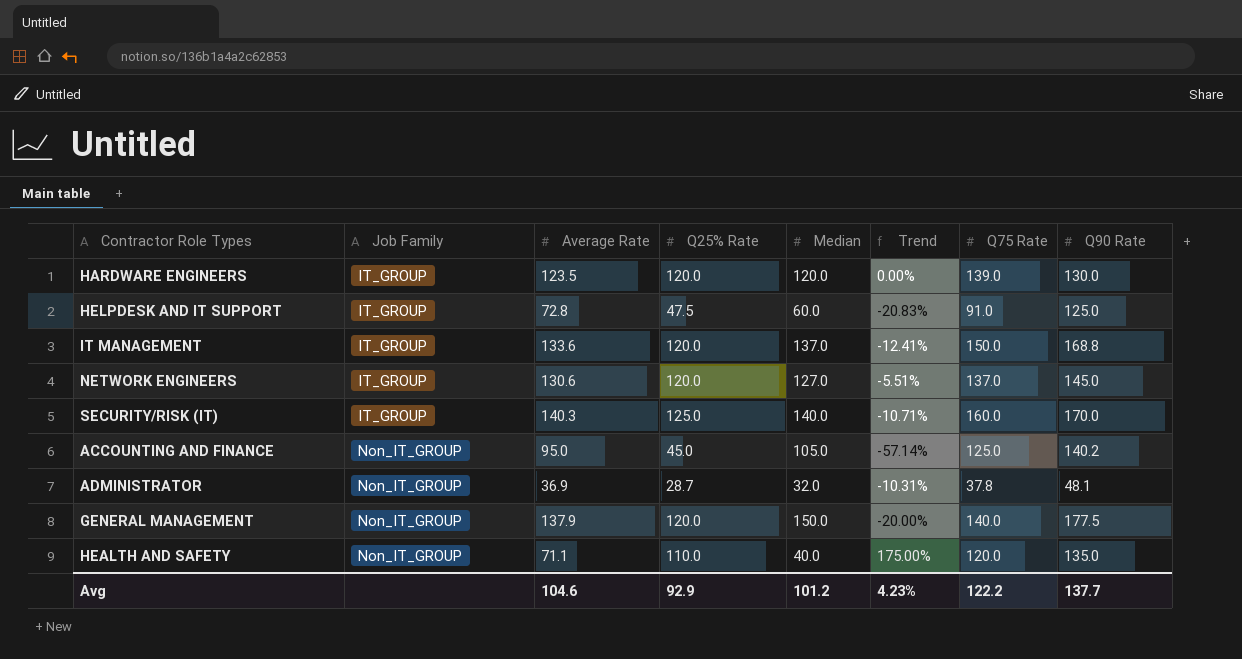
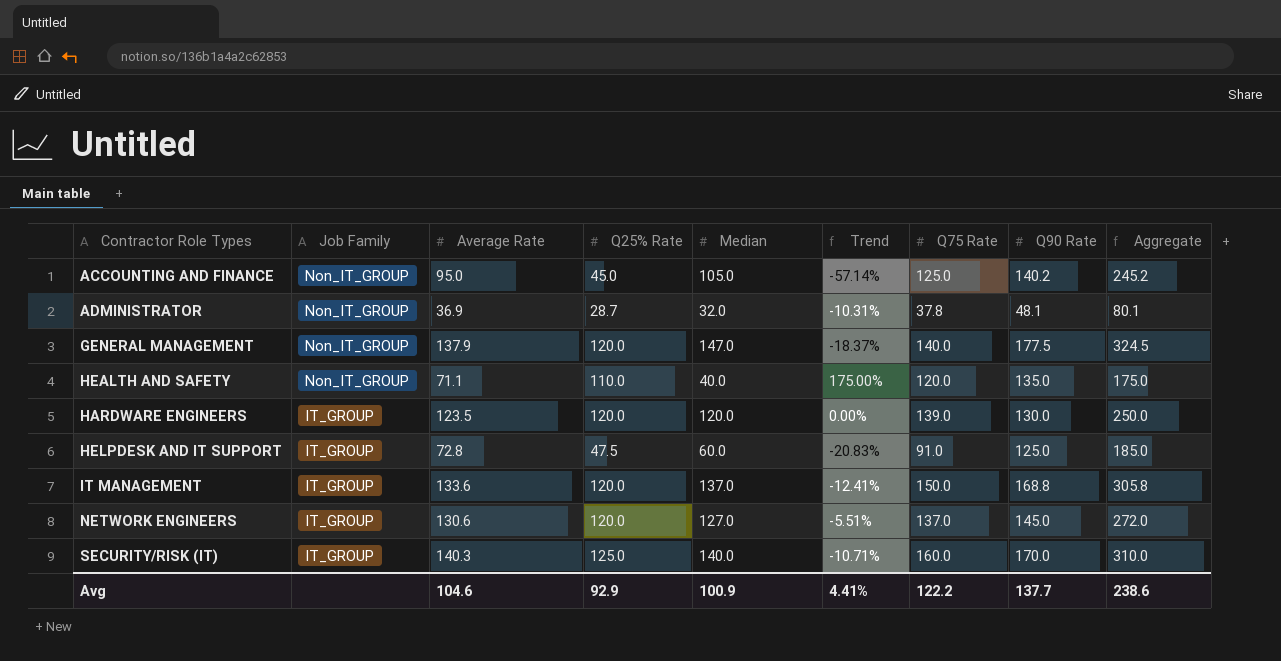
row order: Job Family ascending -> Job Family descending
column Aggregate | formula: none -> [Median] + [Q90 Rate]
GENERAL MANAGEMENT | Median: 150.0 -> 147.0
GENERAL MANAGEMENT | Trend: -20.00% -> -18.37%
Avg | Median: 101.2 -> 100.9
Avg | Trend: 4.23% -> 4.41%

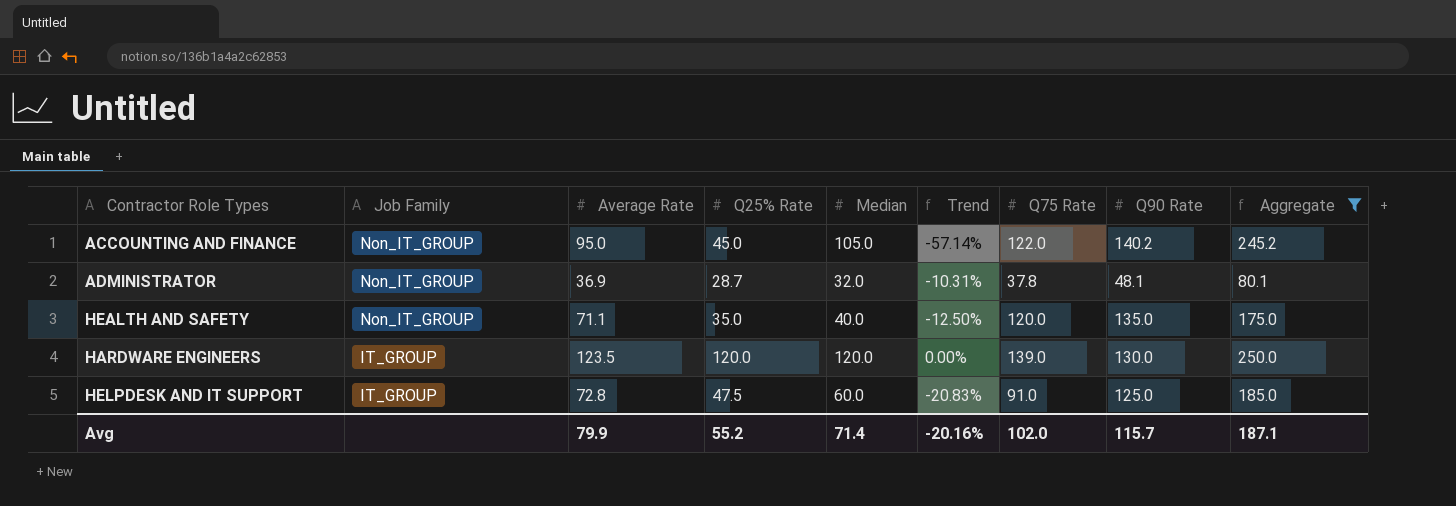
filter: none -> Aggregate <= 250.0
ACCOUNTING AND FINANCE | Q75 Rate: 125.0 -> 122.0
HEALTH AND SAFETY | Q25% Rate: 110.0 -> 35.0
HEALTH AND SAFETY | Trend: 175.00% -> -12.50%
Avg | Average Rate: 104.6 -> 79.9
Avg | Q25% Rate: 92.9 -> 55.2
Avg | Median: 100.9 -> 71.4
Avg | Trend: 4.41% -> -20.16%
Avg | Q75 Rate: 122.2 -> 102.0
Avg | Q90 Rate: 137.7 -> 115.7
Avg | Aggregate: 238.6 -> 187.1

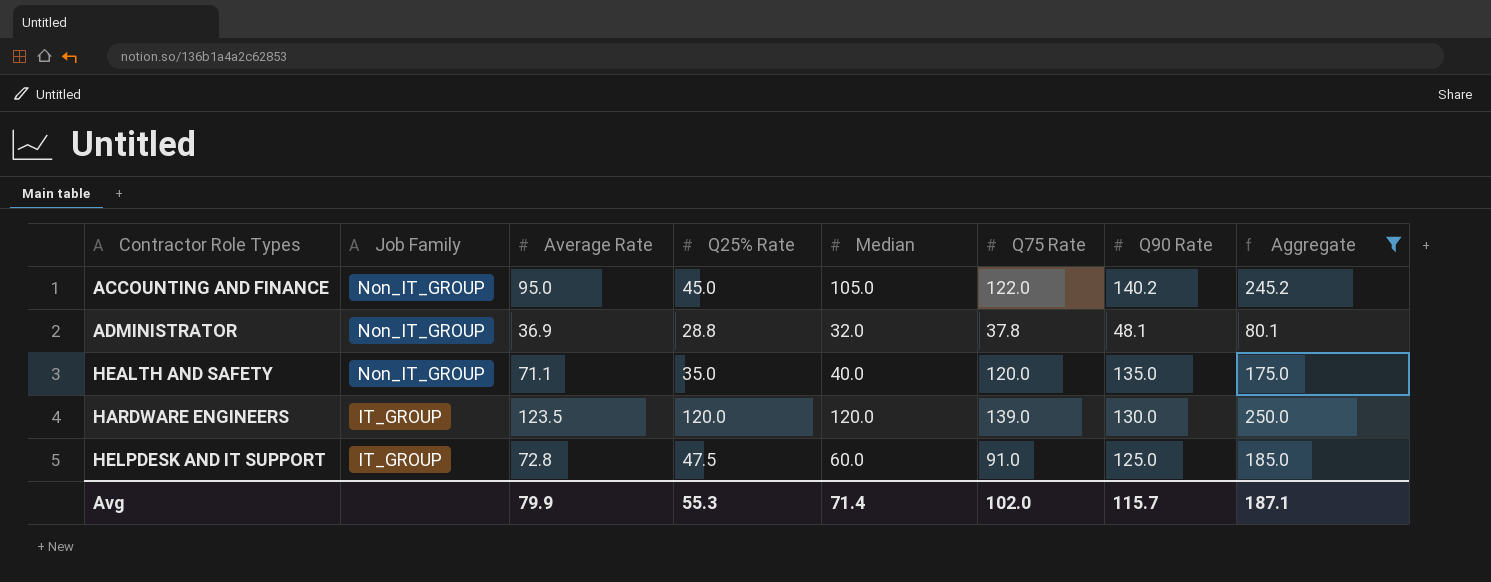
column Trend | formula: ([Q25% Rate] - [Median]) / [Median] -> none
ADMINISTRATOR | Q25% Rate: 28.7 -> 28.8
Avg | Q25% Rate: 55.2 -> 55.3

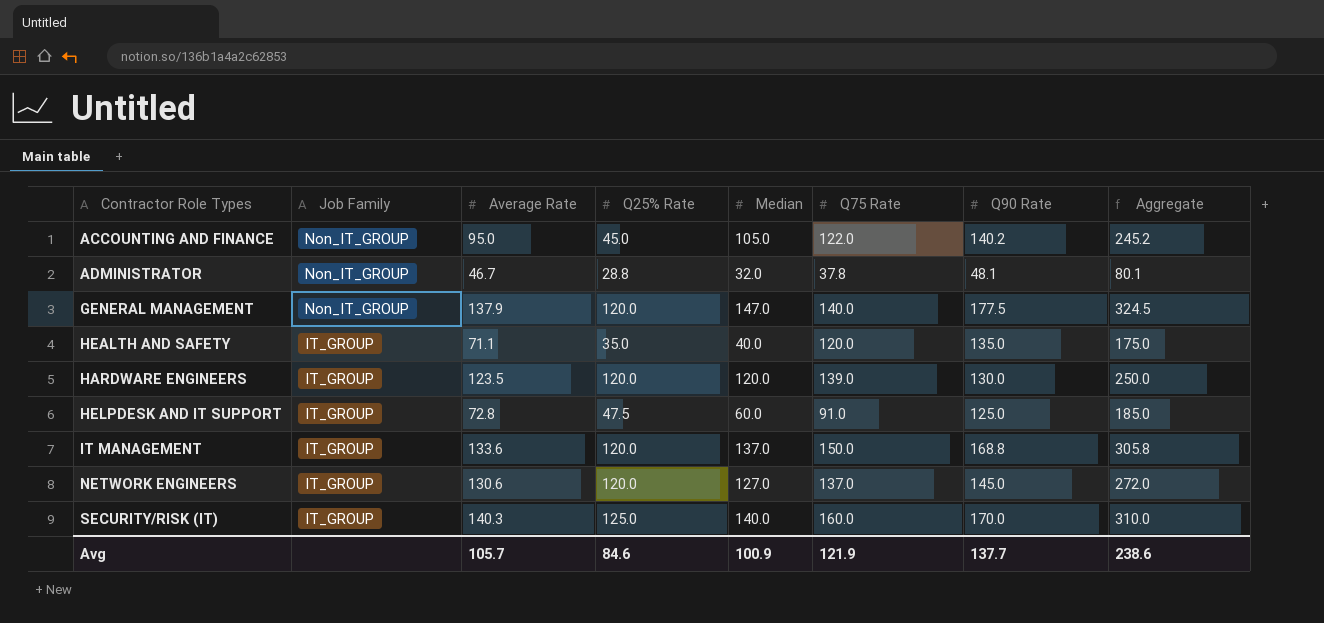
filter: Aggregate <= 250.0 -> none
ADMINISTRATOR | Average Rate: 36.9 -> 46.7
HEALTH AND SAFETY | Job Family: Non_IT_GROUP -> IT_GROUP
Avg | Average Rate: 79.9 -> 105.7
Avg | Q25% Rate: 55.3 -> 84.6
Avg | Median: 71.4 -> 100.9
Avg | Q75 Rate: 102.0 -> 121.9
Avg | Q90 Rate: 115.7 -> 137.7
Avg | Aggregate: 187.1 -> 238.6

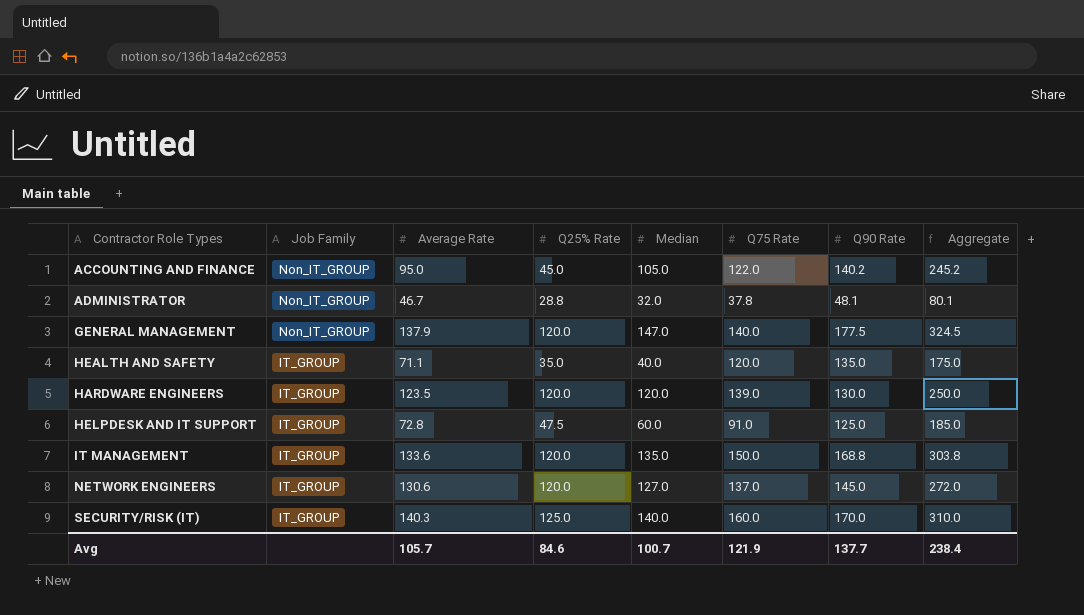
IT MANAGEMENT | Median: 137.0 -> 135.0
IT MANAGEMENT | Aggregate: 305.8 -> 303.8
Avg | Median: 100.9 -> 100.7
Avg | Aggregate: 238.6 -> 238.4

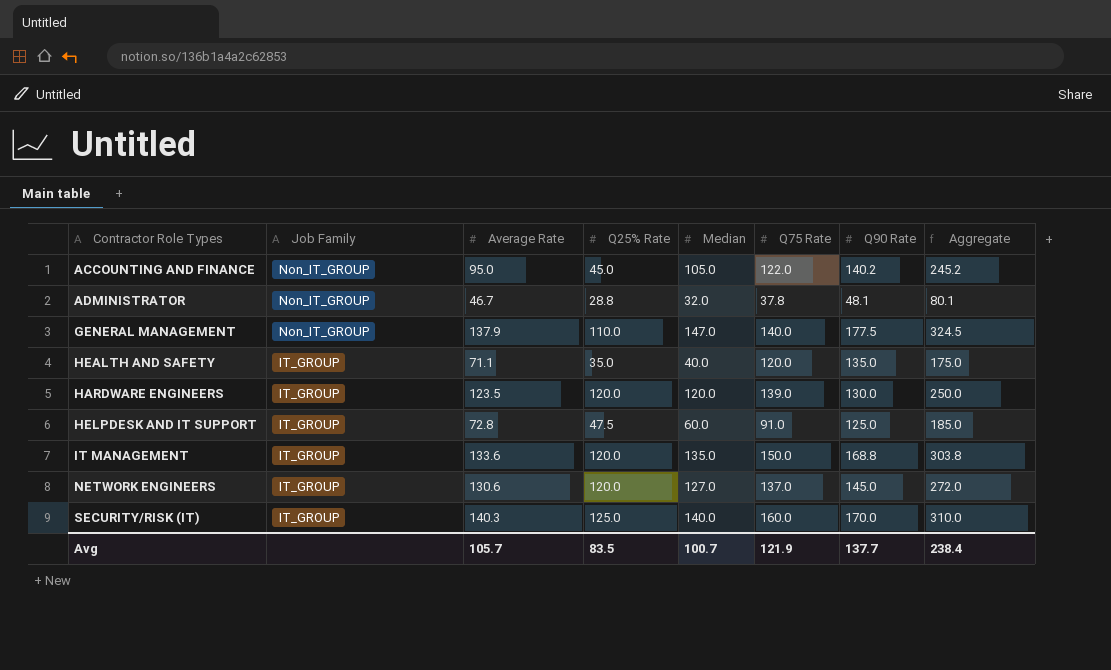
GENERAL MANAGEMENT | Q25% Rate: 120.0 -> 110.0
Avg | Q25% Rate: 84.6 -> 83.5

